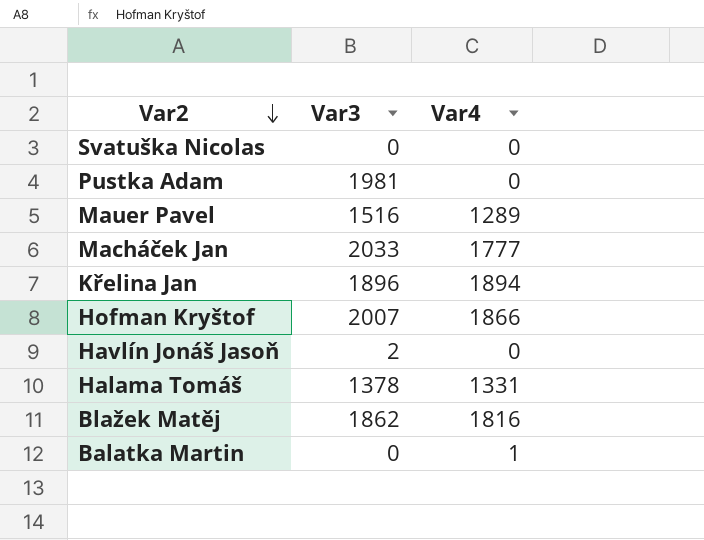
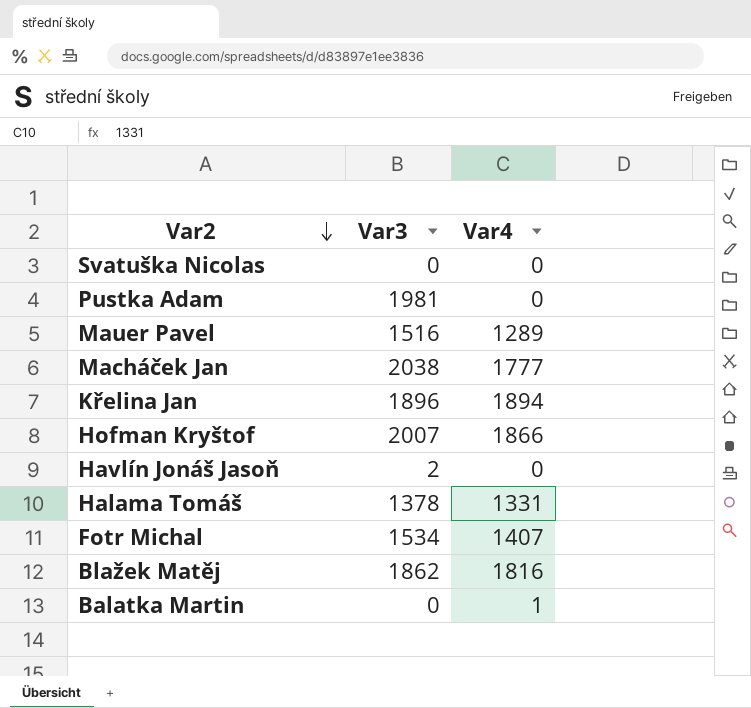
Macháček Jan | Var3: 2033 -> 2038
row Fotr Michal: none -> 1534 | 1407

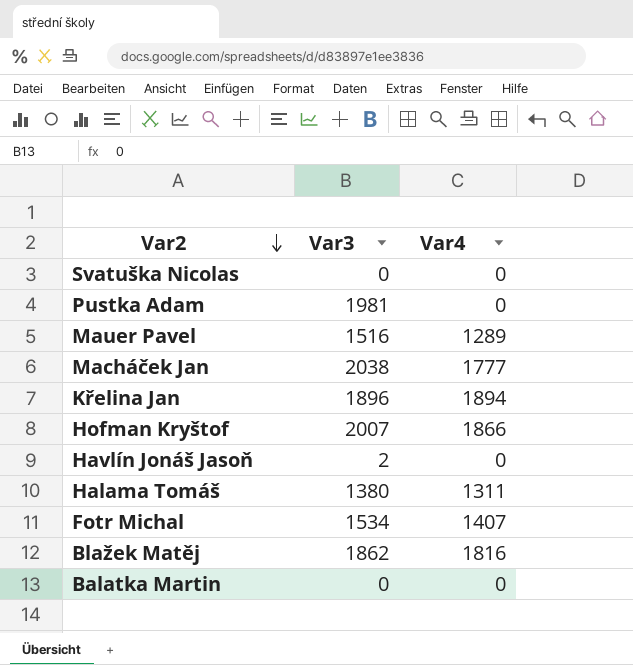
Halama Tomáš | Var3: 1378 -> 1380
Halama Tomáš | Var4: 1331 -> 1311
Balatka Martin | Var4: 1 -> 0

